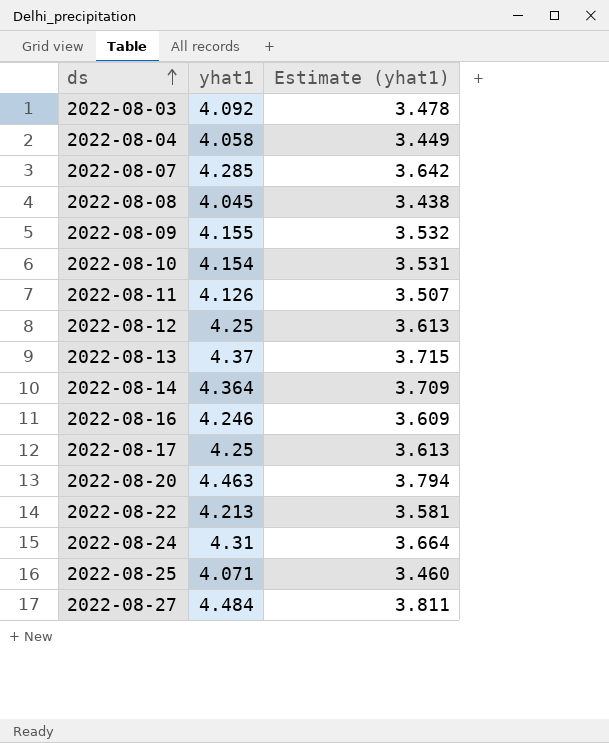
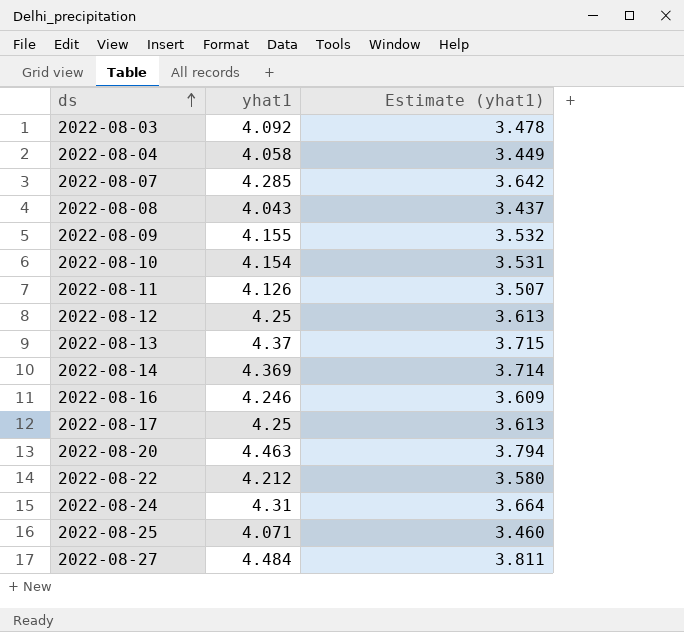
2022-08-08 | yhat1: 4.045 -> 4.043
2022-08-08 | Estimate (yhat1): 3.438 -> 3.437
2022-08-14 | yhat1: 4.364 -> 4.369
2022-08-14 | Estimate (yhat1): 3.709 -> 3.714
2022-08-22 | yhat1: 4.213 -> 4.212
2022-08-22 | Estimate (yhat1): 3.581 -> 3.580

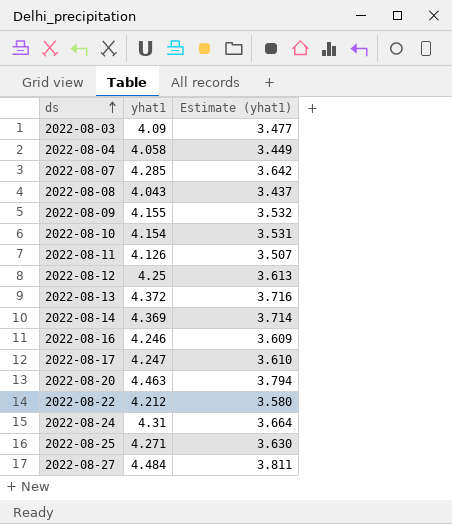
2022-08-03 | yhat1: 4.092 -> 4.09
2022-08-03 | Estimate (yhat1): 3.478 -> 3.477
2022-08-13 | yhat1: 4.37 -> 4.372
2022-08-13 | Estimate (yhat1): 3.715 -> 3.716
2022-08-17 | yhat1: 4.25 -> 4.247
2022-08-17 | Estimate (yhat1): 3.613 -> 3.610
2022-08-25 | yhat1: 4.071 -> 4.271
2022-08-25 | Estimate (yhat1): 3.460 -> 3.630

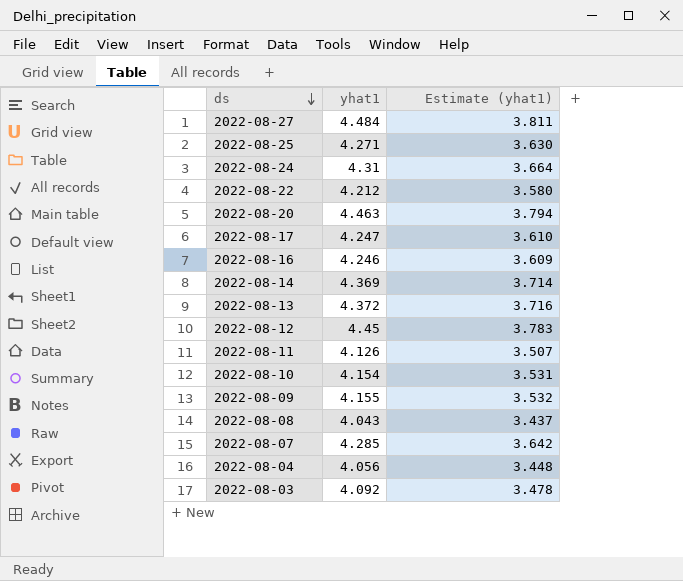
row order: ds ascending -> ds descending
2022-08-12 | yhat1: 4.25 -> 4.45
2022-08-12 | Estimate (yhat1): 3.613 -> 3.783
2022-08-04 | yhat1: 4.058 -> 4.056
2022-08-04 | Estimate (yhat1): 3.449 -> 3.448
2022-08-03 | yhat1: 4.09 -> 4.092
2022-08-03 | Estimate (yhat1): 3.477 -> 3.478

